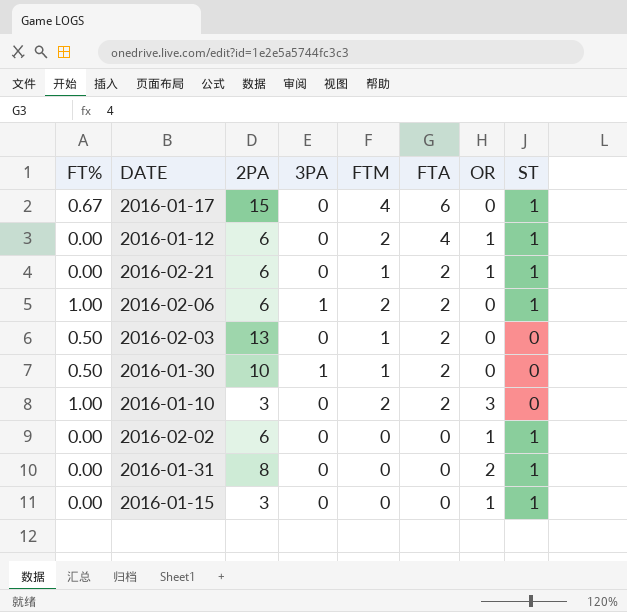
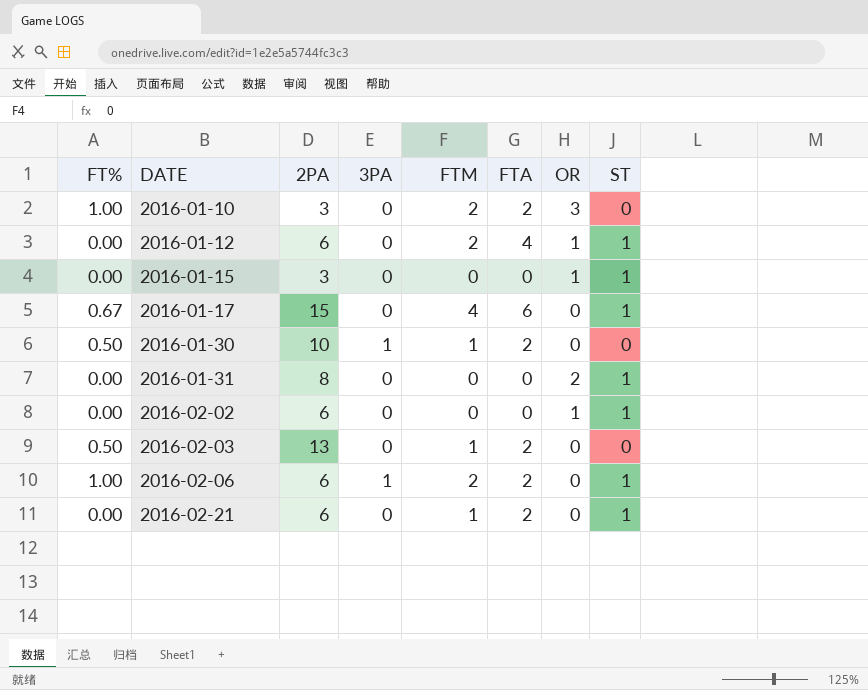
row order: FTA descending -> DATE ascending
2016-02-21 | OR: 1 -> 0

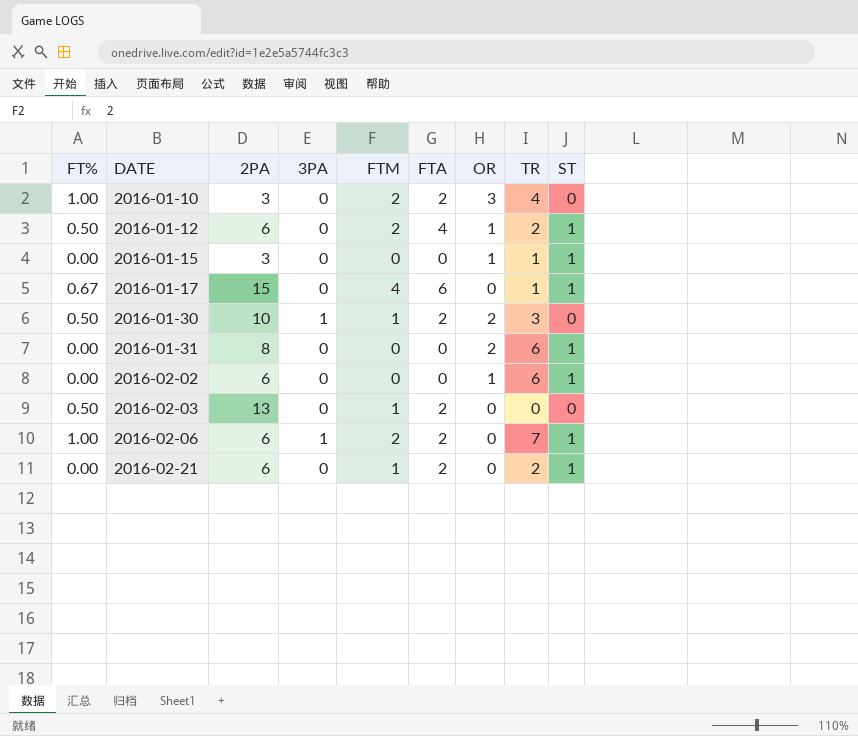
column TR | position: none -> 8
2016-01-12 | FT%: 0.00 -> 0.50
2016-01-30 | OR: 0 -> 2

